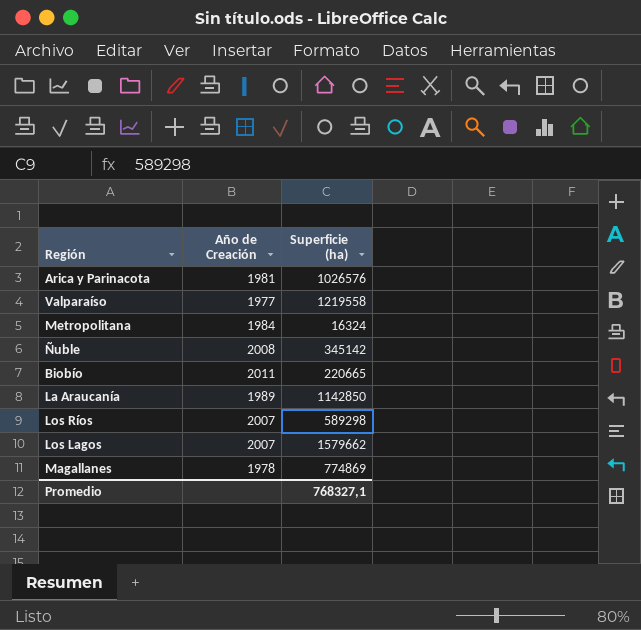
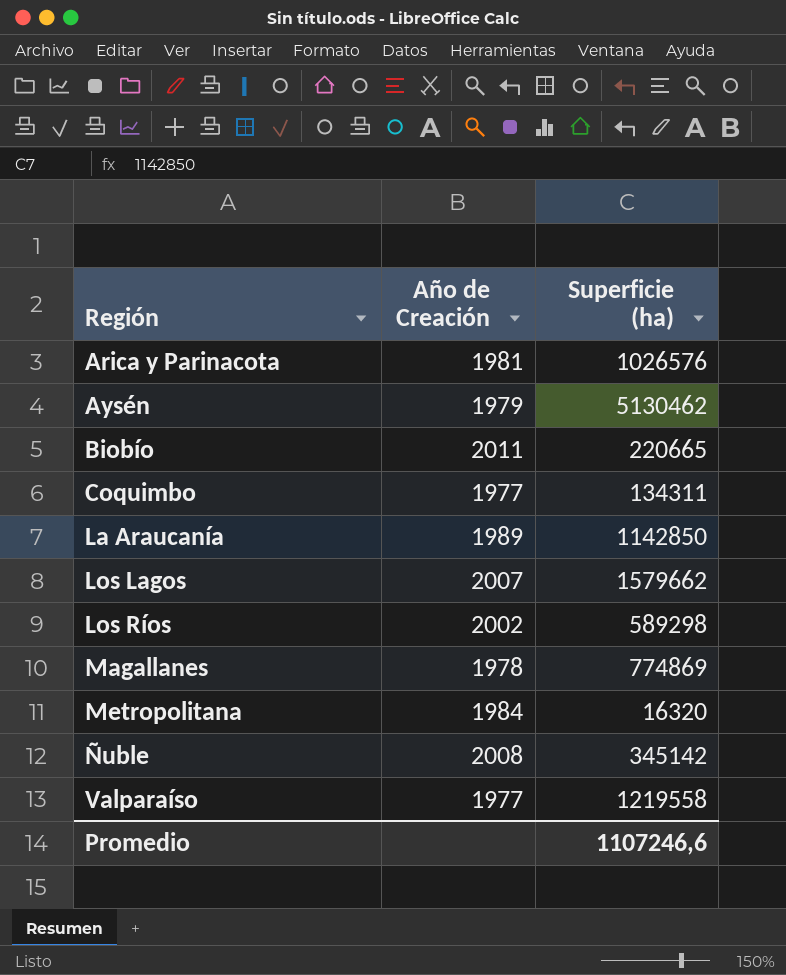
row order: none -> Región ascending
row Aysén: none -> 1979 | 5130462
row Coquimbo: none -> 1977 | 134311
Los Ríos | Año de Creación: 2007 -> 2002
Metropolitana | Superficie (ha): 16324 -> 16320
Promedio | Superficie (ha): 768327,1 -> 1107246,6

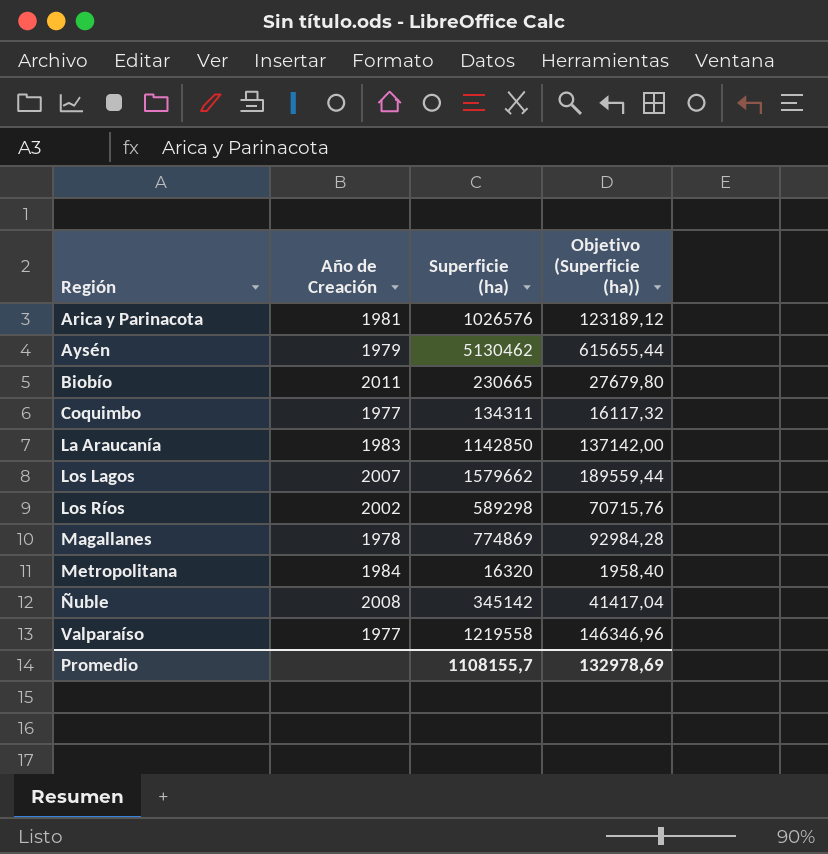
column Objetivo (Superficie (ha)) | formula: none -> [Superficie (ha)] * 0,12
Biobío | Superficie (ha): 220665 -> 230665
La Araucanía | Año de Creación: 1989 -> 1983
Promedio | Superficie (ha): 1107246,6 -> 1108155,7

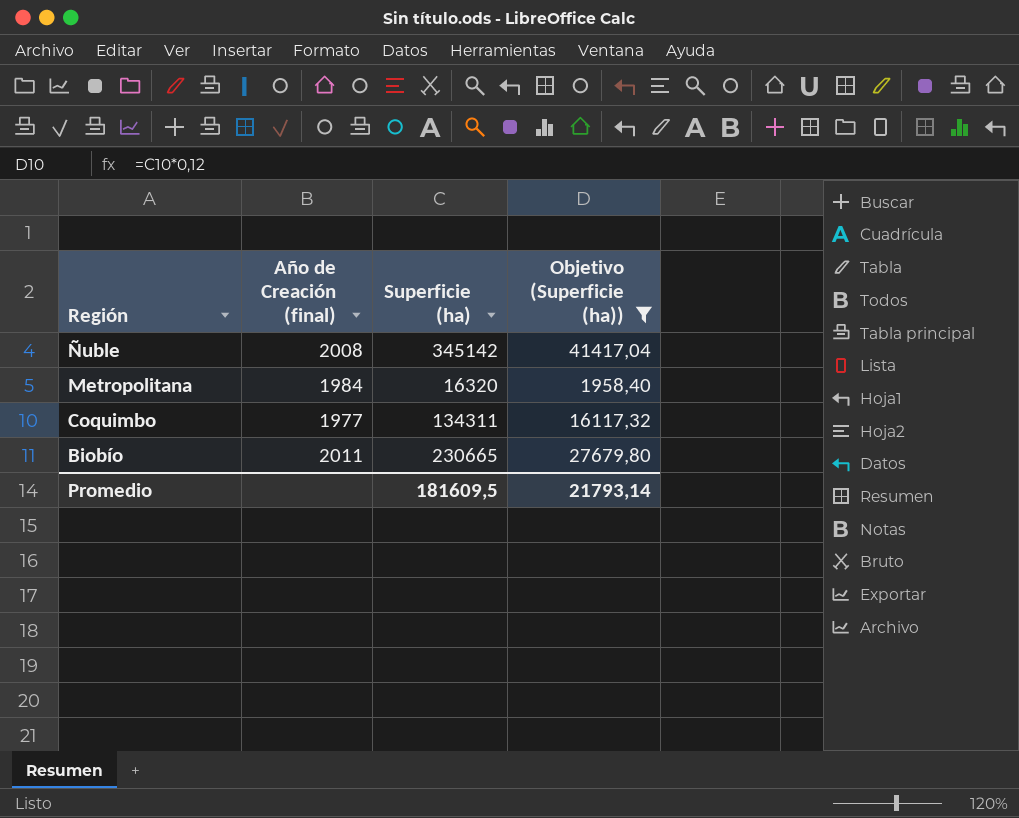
filter: none -> Objetivo (Superficie (ha)) <= 41417,04
row order: Región ascending -> Región descending
column name: Año de Creación -> Año de Creación (final)
Promedio | Superficie (ha): 1108155,7 -> 181609,5
Promedio | Objetivo (Superficie (ha)): 132978,69 -> 21793,14

